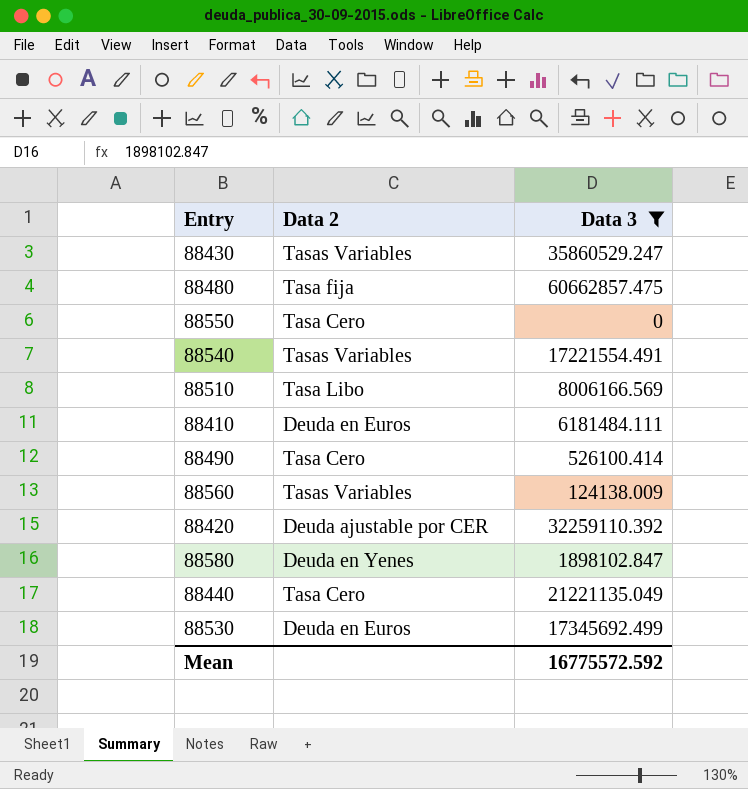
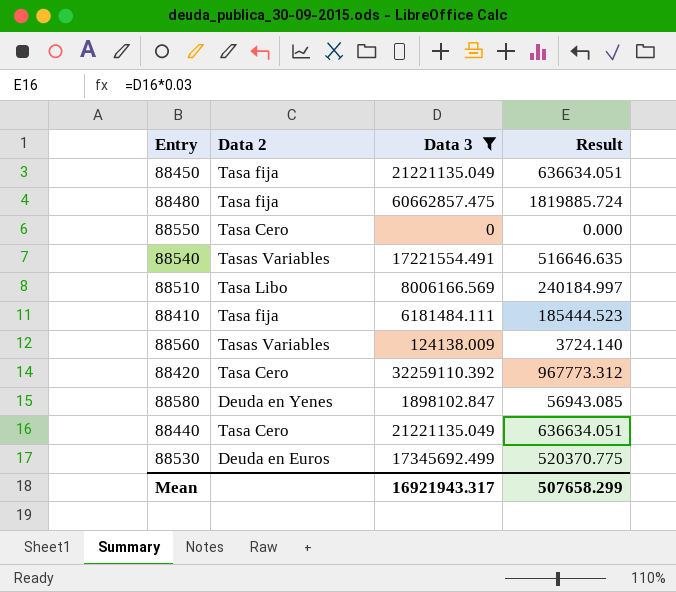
column Result | formula: none -> [Data 3] * 0.03
row 88430: Tasas Variables | 35860529.247 -> none
row 88490: Tasa Cero | 526100.414 -> none
row 88450: none -> Tasa fija | 21221135.049 | 636634.051
88410 | Data 2: Deuda en Euros -> Tasa fija
88420 | Data 2: Deuda ajustable por CER -> Tasa Cero
Mean | Data 3: 16775572.592 -> 16921943.317

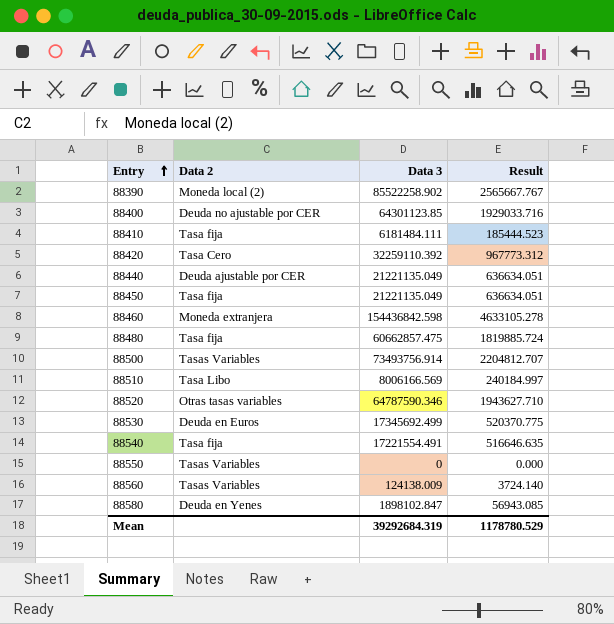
filter: Data 3 <= 60662857.475 -> none
row order: none -> Entry ascending
88440 | Data 2: Tasa Cero -> Deuda ajustable por CER
88540 | Data 2: Tasas Variables -> Tasa fija
88550 | Data 2: Tasa Cero -> Tasas Variables
Mean | Data 3: 16921943.317 -> 39292684.319
Mean | Result: 507658.299 -> 1178780.529

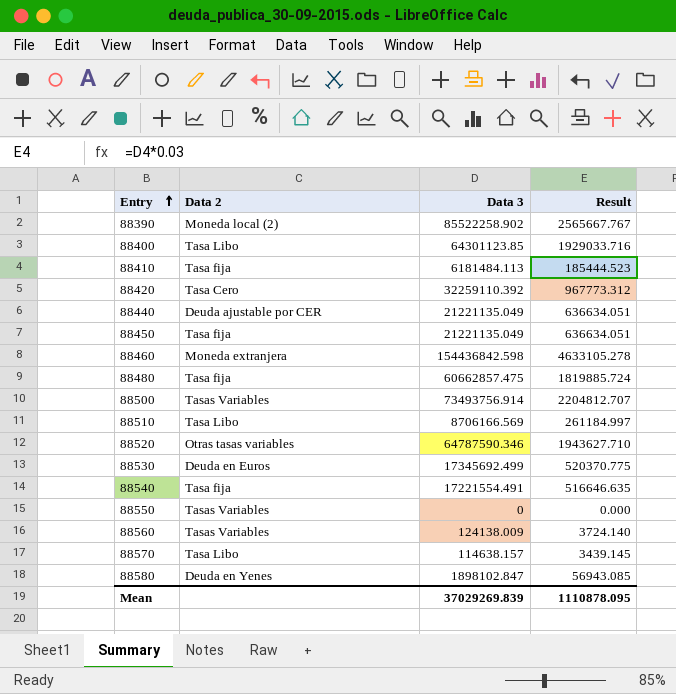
88400 | Data 2: Deuda no ajustable por CER -> Tasa Libo
88410 | Data 3: 6181484.111 -> 6181484.113
88510 | Data 3: 8006166.569 -> 8706166.569
88510 | Result: 240184.997 -> 261184.997
row 88570: none -> Tasa Libo | 114638.157 | 3439.145
Mean | Data 3: 39292684.319 -> 37029269.839
Mean | Result: 1178780.529 -> 1110878.095

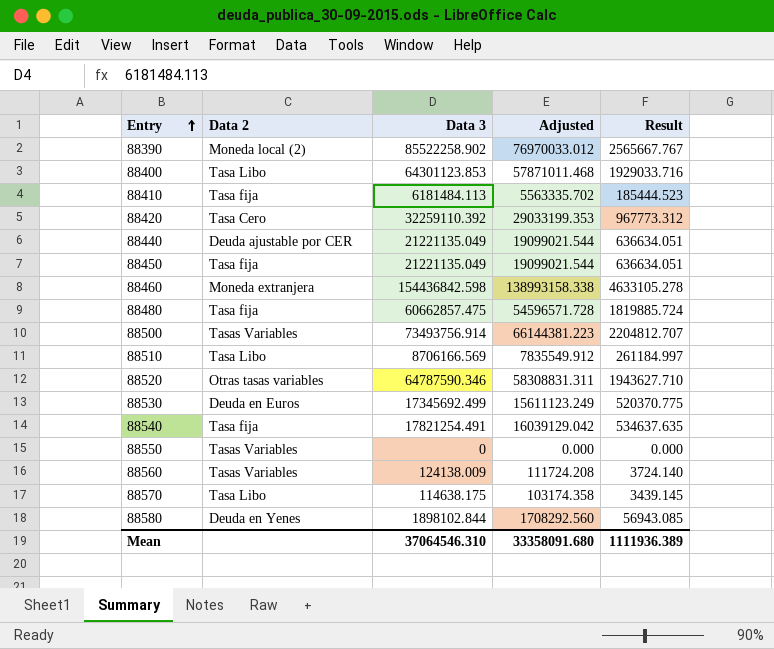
column Adjusted | formula: none -> [Data 3] * 0.9
88400 | Data 3: 64301123.85 -> 64301123.853
88540 | Data 3: 17221554.491 -> 17821254.491
88540 | Result: 516646.635 -> 534637.635
88570 | Data 3: 114638.157 -> 114638.175
88580 | Data 3: 1898102.847 -> 1898102.844
Mean | Data 3: 37029269.839 -> 37064546.310
Mean | Result: 1110878.095 -> 1111936.389

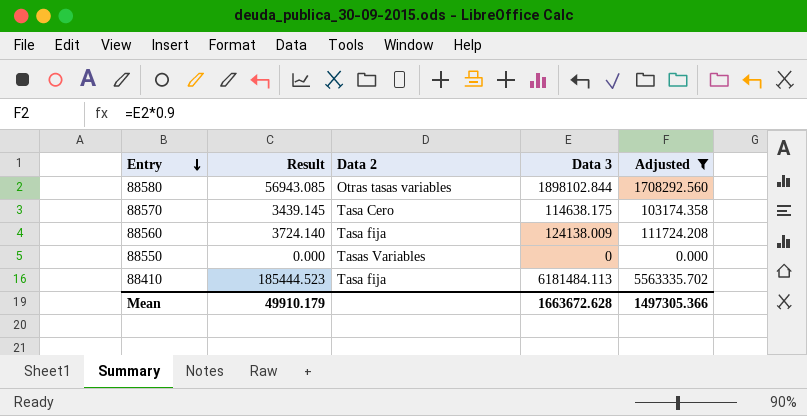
filter: none -> Adjusted <= 5563335.702
row order: Entry ascending -> Entry descending
column Result | position: 5 -> 2
88580 | Data 2: Deuda en Yenes -> Otras tasas variables
88570 | Data 2: Tasa Libo -> Tasa Cero
88560 | Data 2: Tasas Variables -> Tasa fija
Mean | Result: 1111936.389 -> 49910.179
Mean | Data 3: 37064546.310 -> 1663672.628
Mean | Adjusted: 33358091.680 -> 1497305.366

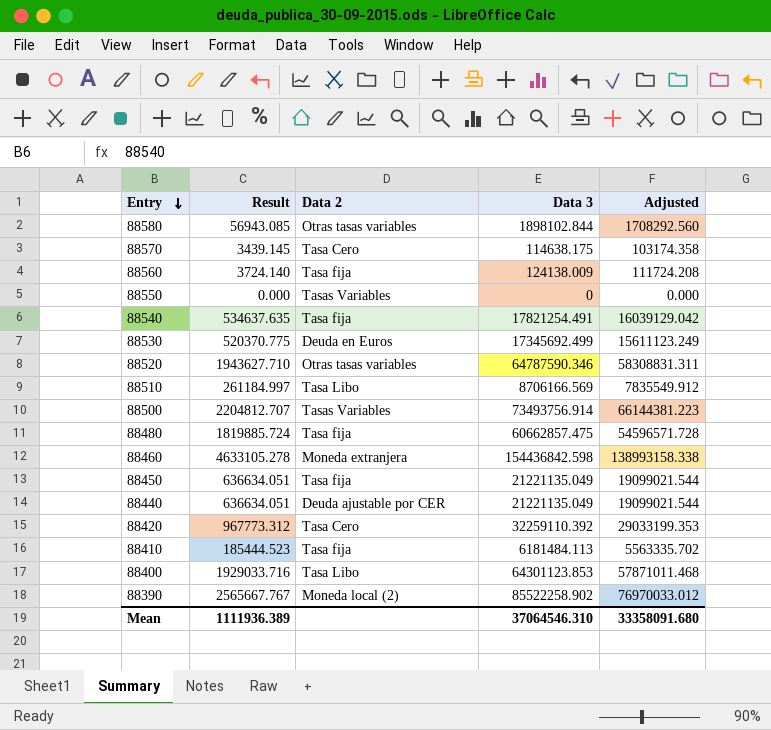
filter: Adjusted <= 5563335.702 -> none
Mean | Result: 49910.179 -> 1111936.389
Mean | Data 3: 1663672.628 -> 37064546.310
Mean | Adjusted: 1497305.366 -> 33358091.680

